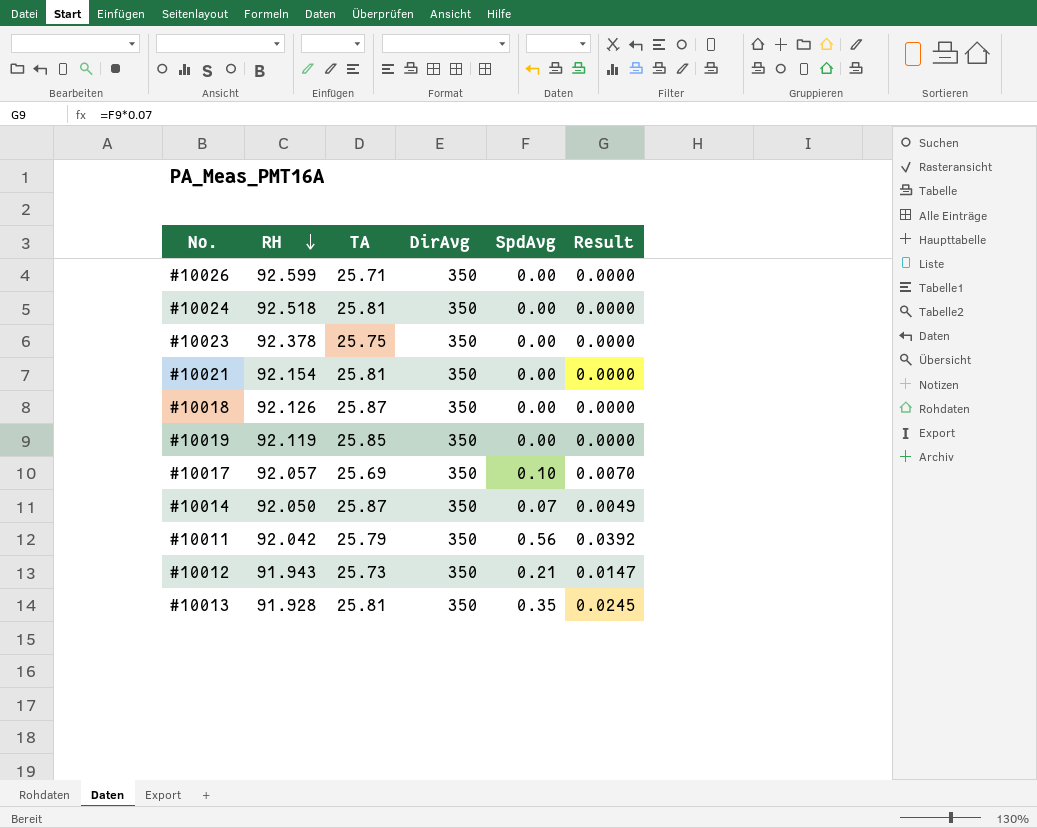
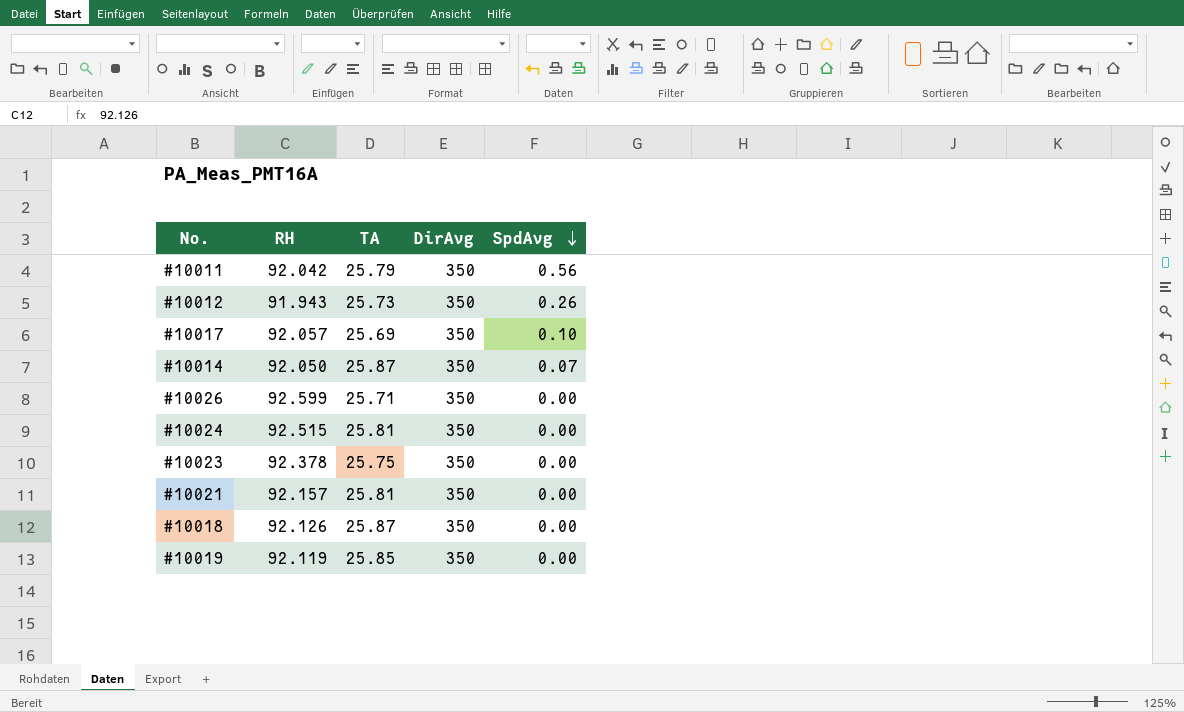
row order: RH descending -> SpdAvg descending
column Result | formula: [SpdAvg] * 0.07 -> none
row #10013: 91.928 | 25.81 | 350 | 0.35 | 0.0245 -> none
#10012 | SpdAvg: 0.21 -> 0.26
#10024 | RH: 92.518 -> 92.515
#10021 | RH: 92.154 -> 92.157

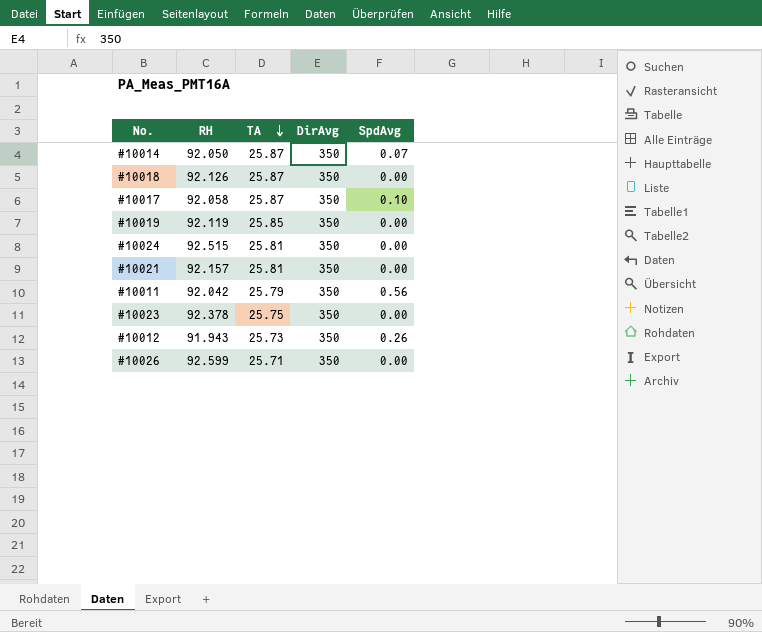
row order: SpdAvg descending -> TA descending
#10017 | RH: 92.057 -> 92.058
#10017 | TA: 25.69 -> 25.87

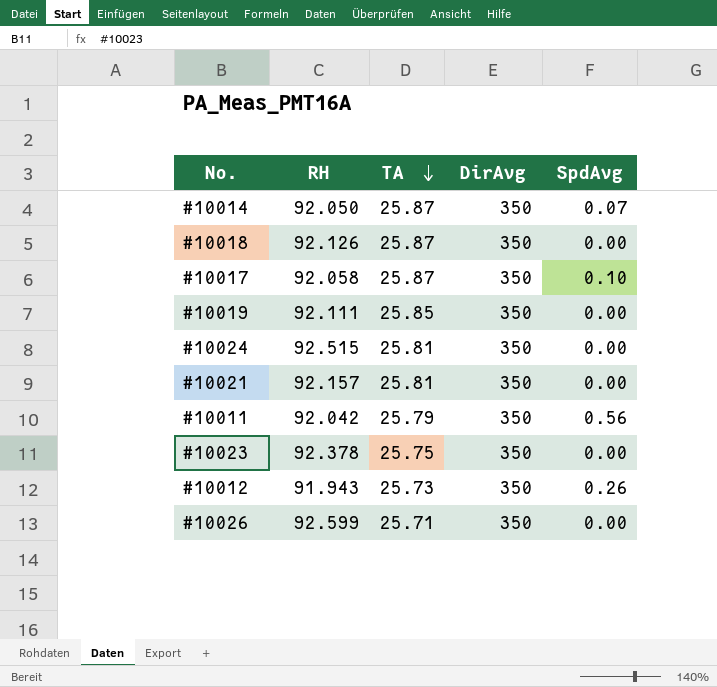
#10019 | RH: 92.119 -> 92.111

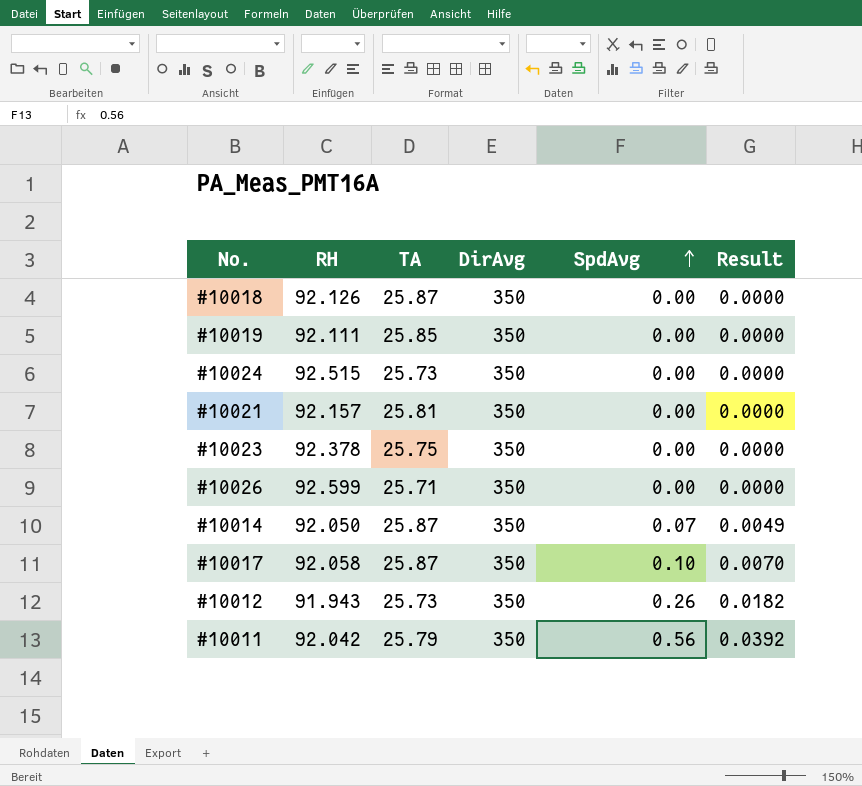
row order: TA descending -> SpdAvg ascending
column Result | formula: none -> [SpdAvg] * 0.07
#10024 | TA: 25.81 -> 25.73

